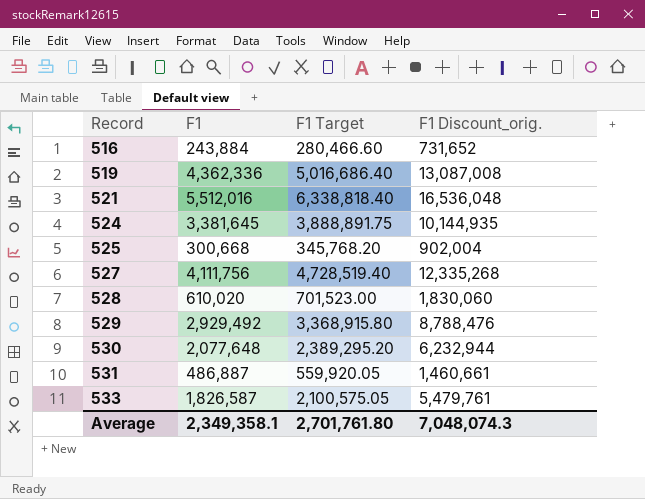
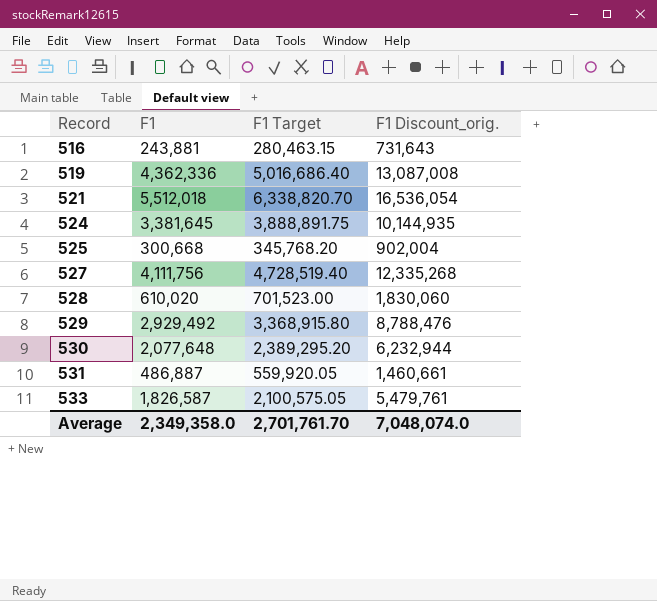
516 | F1: 243,884 -> 243,881
516 | F1 Target: 280,466.60 -> 280,463.15
516 | F1 Discount_orig.: 731,652 -> 731,643
521 | F1: 5,512,016 -> 5,512,018
521 | F1 Target: 6,338,818.40 -> 6,338,820.70
521 | F1 Discount_orig.: 16,536,048 -> 16,536,054
Average | F1: 2,349,358.1 -> 2,349,358.0
Average | F1 Target: 2,701,761.80 -> 2,701,761.70
Average | F1 Discount_orig.: 7,048,074.3 -> 7,048,074.0

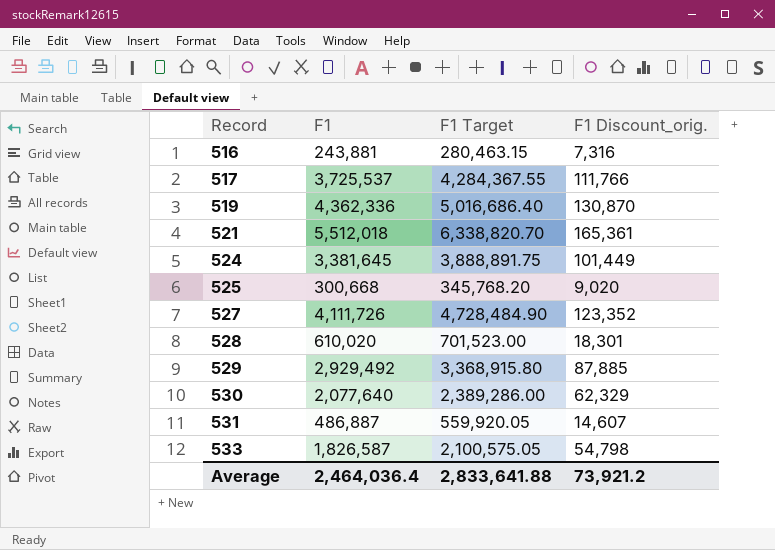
column F1 Discount_orig. | formula: [F1] * 3 -> [F1] * 0.03
row 517: none -> 3,725,537 | 4,284,367.55 | 111,766
527 | F1: 4,111,756 -> 4,111,726
527 | F1 Target: 4,728,519.40 -> 4,728,484.90
530 | F1: 2,077,648 -> 2,077,640
530 | F1 Target: 2,389,295.20 -> 2,389,286.00
Average | F1: 2,349,358.0 -> 2,464,036.4
Average | F1 Target: 2,701,761.70 -> 2,833,641.88
Average | F1 Discount_orig.: 7,048,074.0 -> 73,921.2

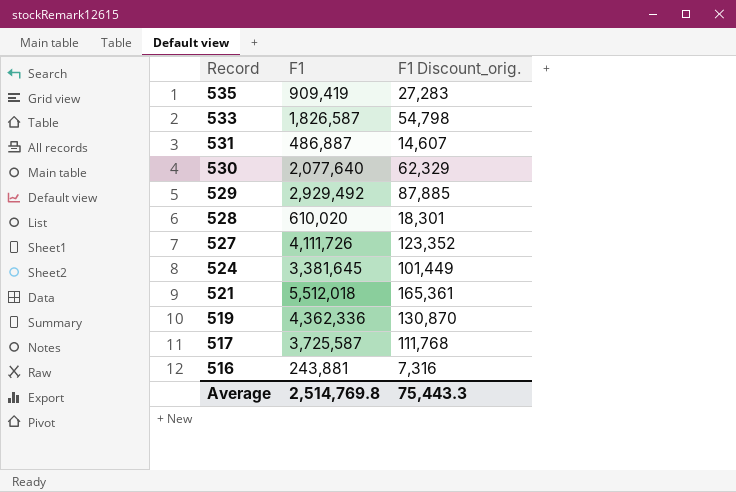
row order: Record ascending -> Record descending
column F1 Target | formula: [F1] * 1.15 -> none
row 525: 300,668 | 345,768.20 | 9,020 -> none
row 535: none -> 909,419 | 27,283
517 | F1: 3,725,537 -> 3,725,587
517 | F1 Discount_orig.: 111,766 -> 111,768
Average | F1: 2,464,036.4 -> 2,514,769.8
Average | F1 Discount_orig.: 73,921.2 -> 75,443.3

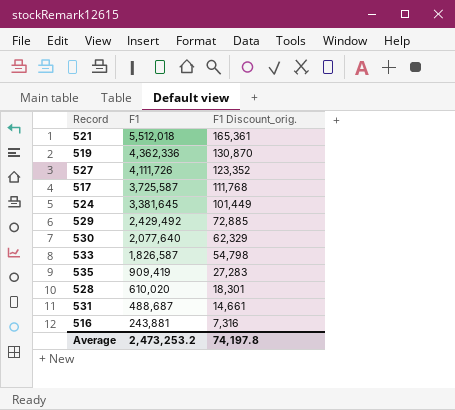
row order: Record descending -> F1 descending
529 | F1: 2,929,492 -> 2,429,492
529 | F1 Discount_orig.: 87,885 -> 72,885
531 | F1: 486,887 -> 488,687
531 | F1 Discount_orig.: 14,607 -> 14,661
Average | F1: 2,514,769.8 -> 2,473,253.2
Average | F1 Discount_orig.: 75,443.3 -> 74,197.8

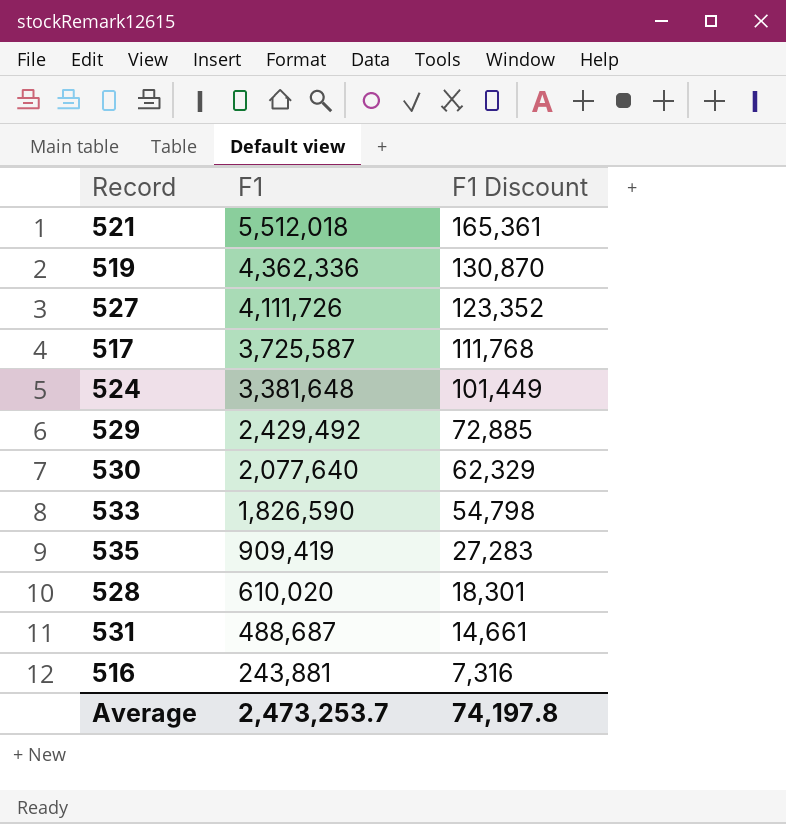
column name: F1 Discount_orig. -> F1 Discount
524 | F1: 3,381,645 -> 3,381,648
533 | F1: 1,826,587 -> 1,826,590
Average | F1: 2,473,253.2 -> 2,473,253.7

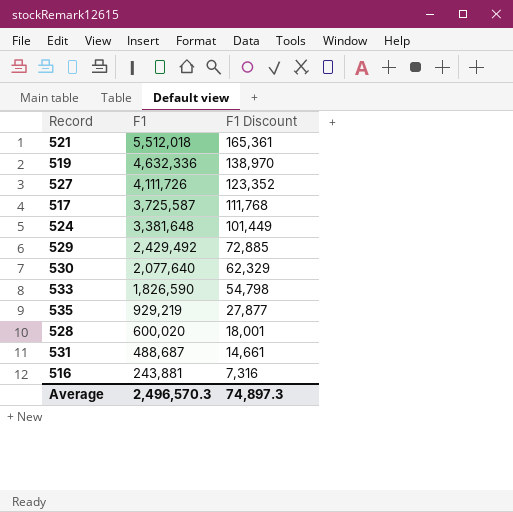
519 | F1: 4,362,336 -> 4,632,336
519 | F1 Discount: 130,870 -> 138,970
535 | F1: 909,419 -> 929,219
535 | F1 Discount: 27,283 -> 27,877
528 | F1: 610,020 -> 600,020
528 | F1 Discount: 18,301 -> 18,001
Average | F1: 2,473,253.7 -> 2,496,570.3
Average | F1 Discount: 74,197.8 -> 74,897.3

